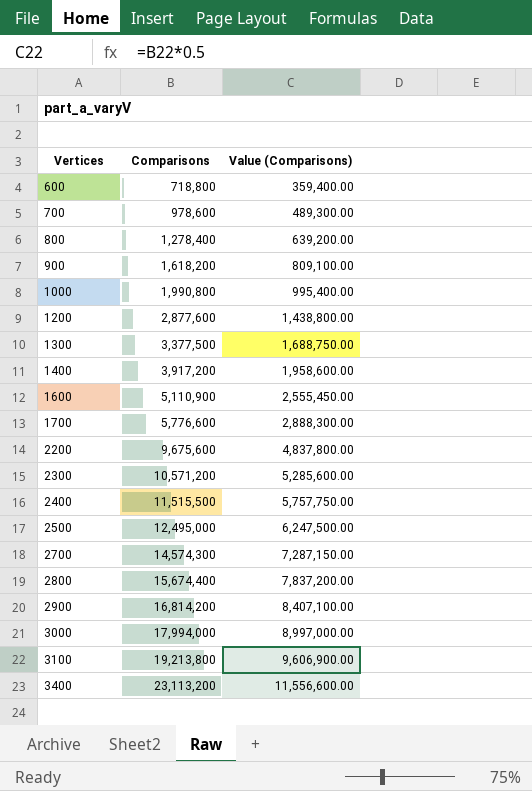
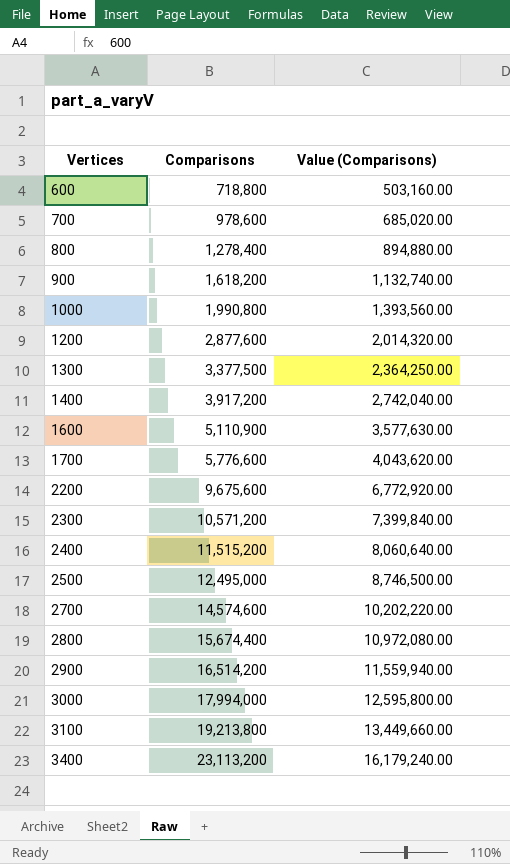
column Value (Comparisons) | formula: [Comparisons] * 0.5 -> [Comparisons] * 0.7
2400 | Comparisons: 11,515,500 -> 11,515,200
2700 | Comparisons: 14,574,300 -> 14,574,600
2900 | Comparisons: 16,814,200 -> 16,514,200

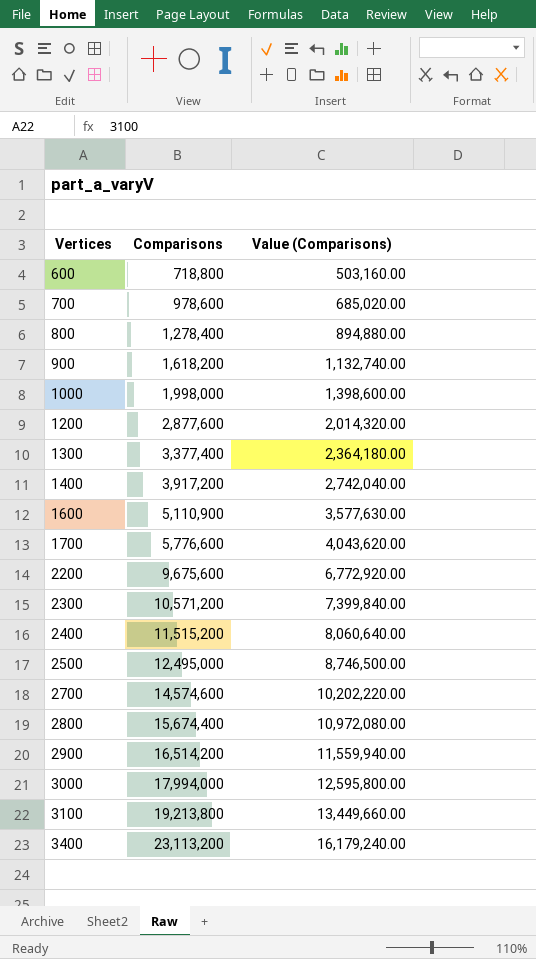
1000 | Comparisons: 1,990,800 -> 1,998,000
1000 | Value (Comparisons): 1,393,560.00 -> 1,398,600.00
1300 | Comparisons: 3,377,500 -> 3,377,400
1300 | Value (Comparisons): 2,364,250.00 -> 2,364,180.00

